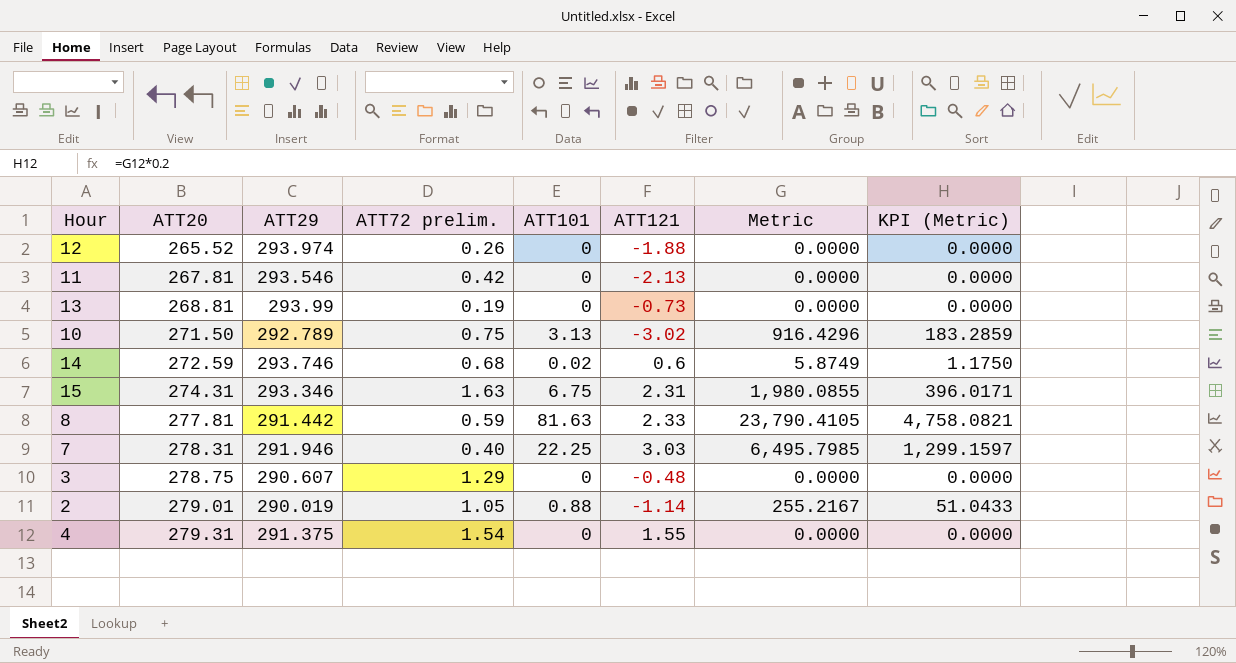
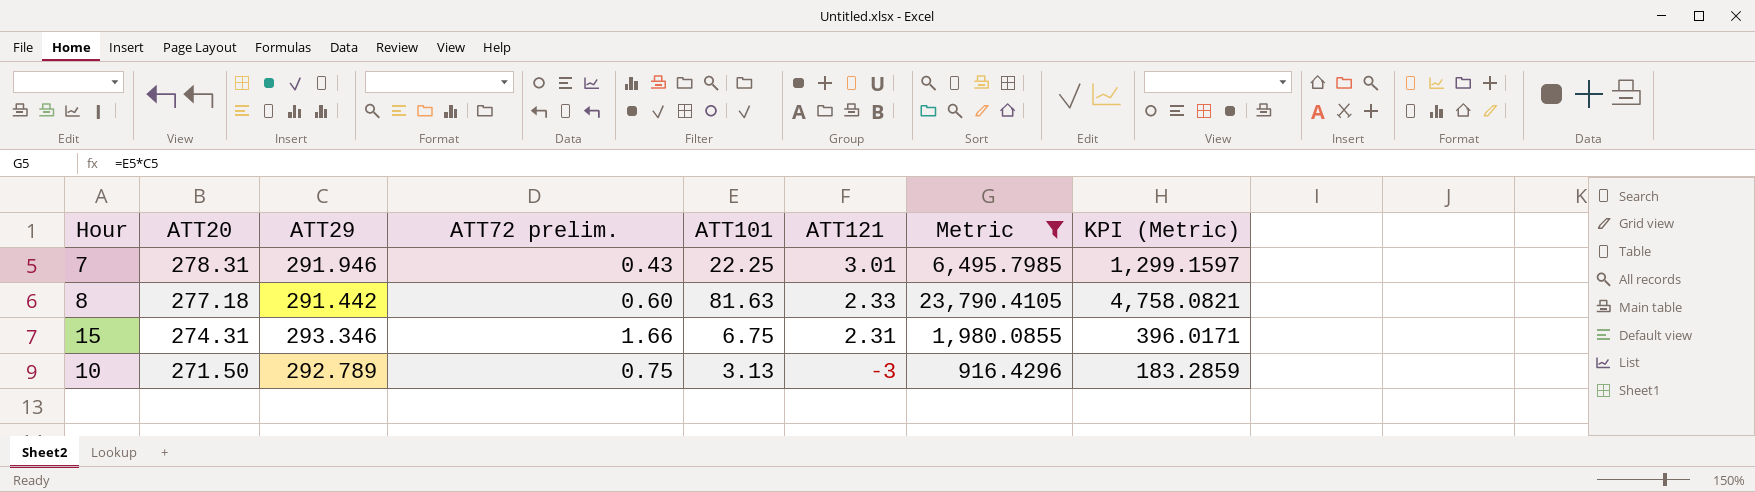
filter: none -> Metric >= 916.4296
row order: ATT20 ascending -> ATT20 descending
7 | ATT72 prelim.: 0.40 -> 0.43
7 | ATT121: 3.03 -> 3.01
8 | ATT20: 277.81 -> 277.18
8 | ATT72 prelim.: 0.59 -> 0.60
15 | ATT72 prelim.: 1.63 -> 1.66
10 | ATT121: -3.02 -> -3

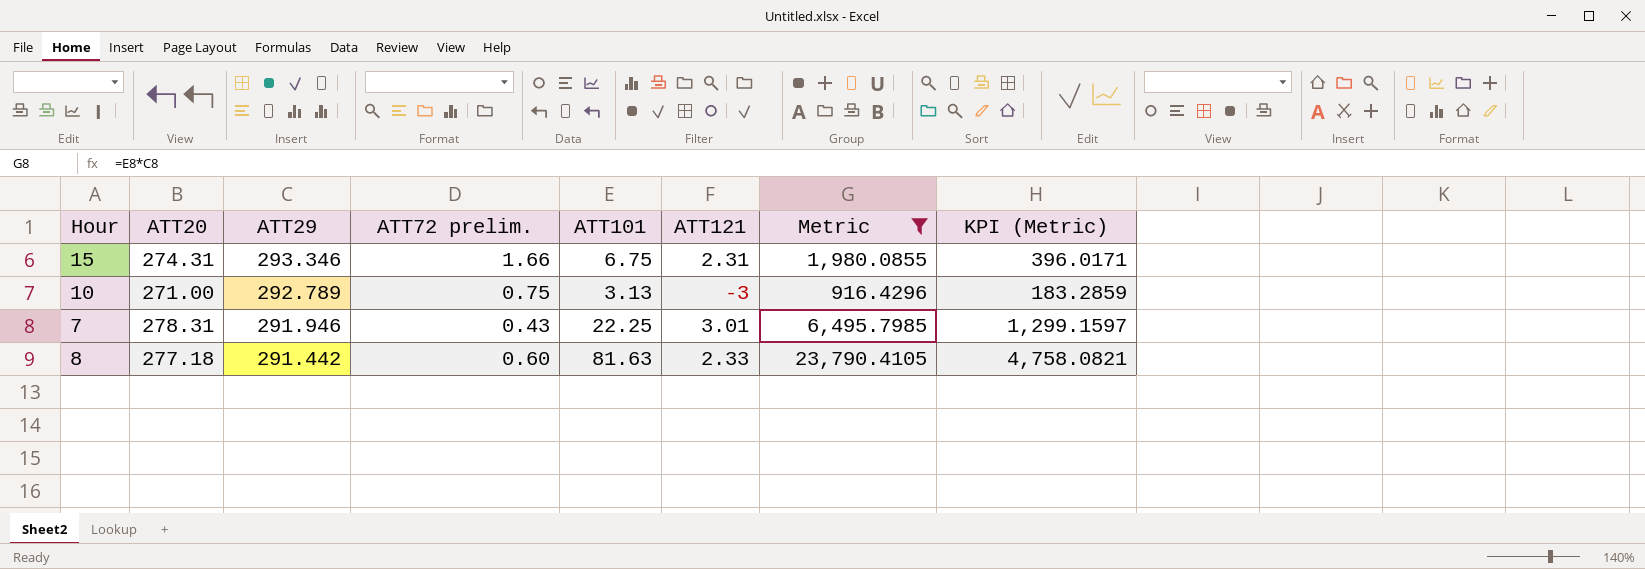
row order: ATT20 descending -> ATT29 descending
10 | ATT20: 271.50 -> 271.00

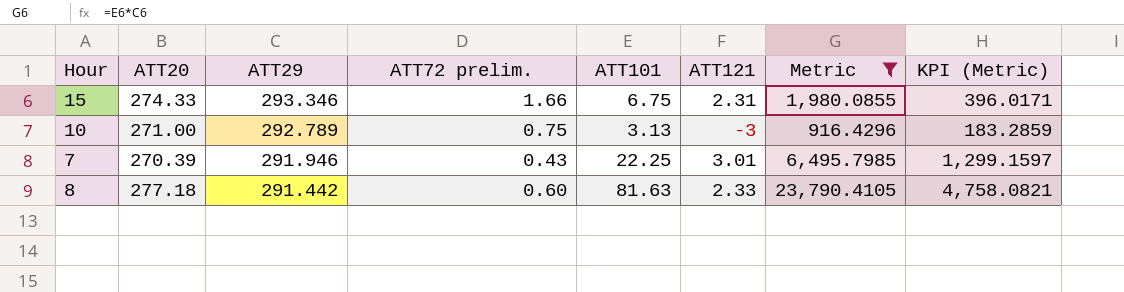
15 | ATT20: 274.31 -> 274.33
7 | ATT20: 278.31 -> 270.39

